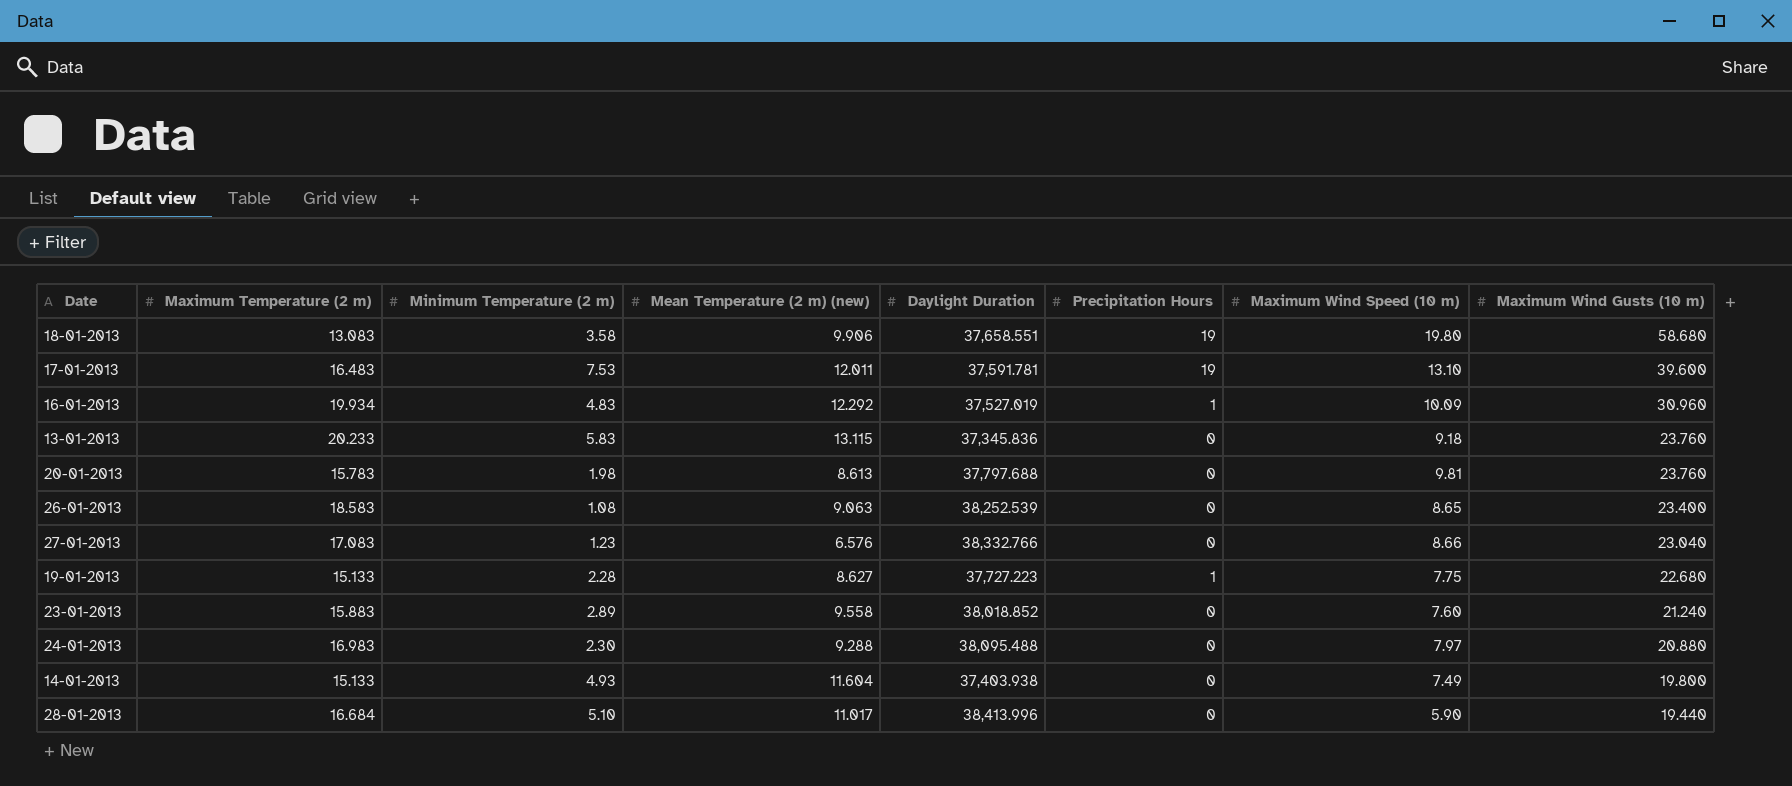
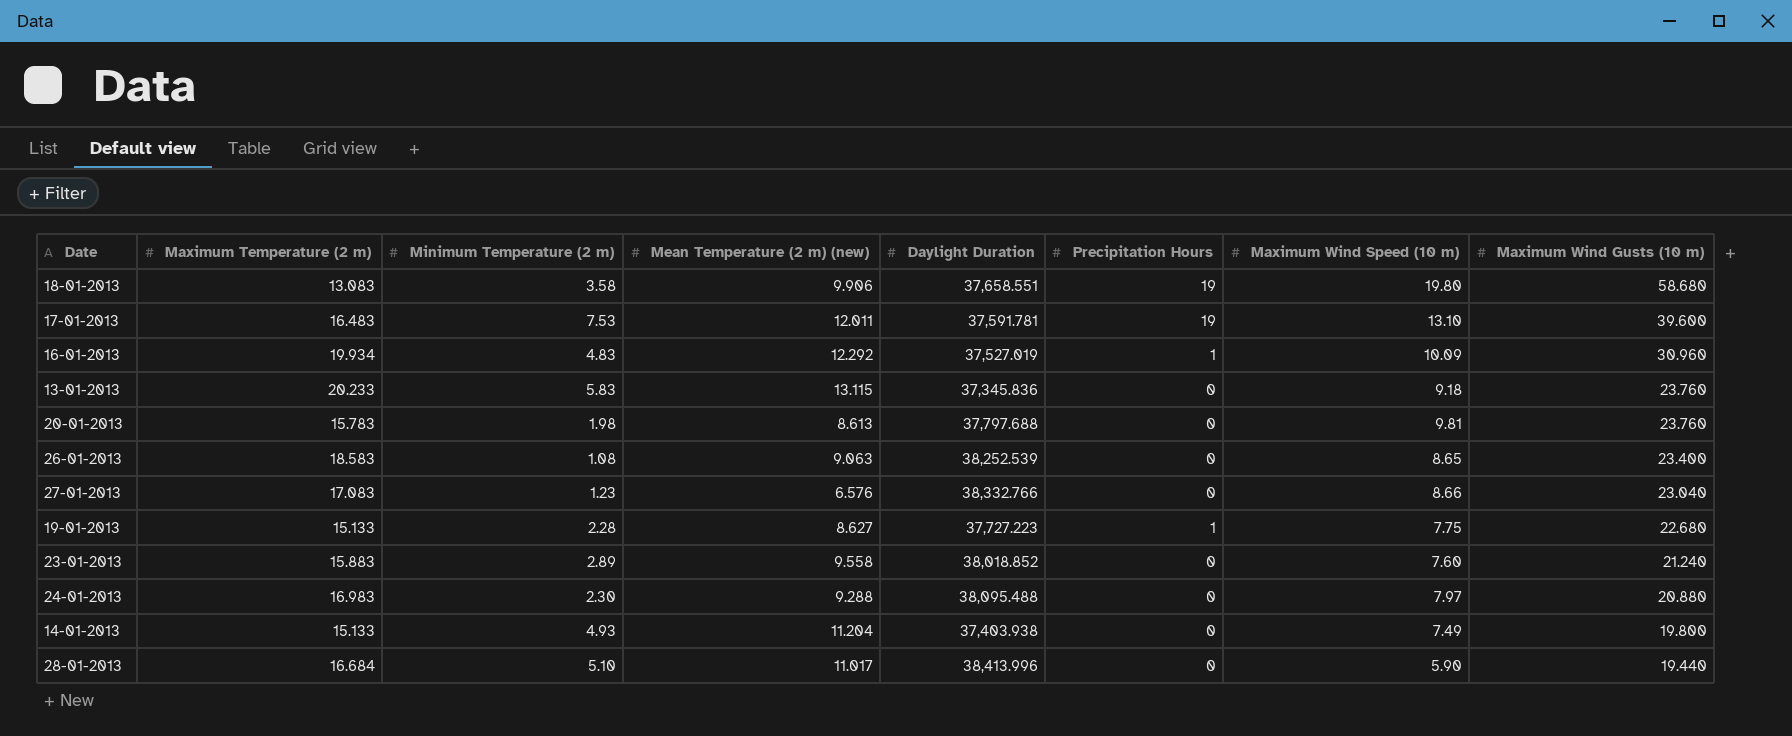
14-01-2013 | Mean Temperature (2 m) (new): 11.604 -> 11.204

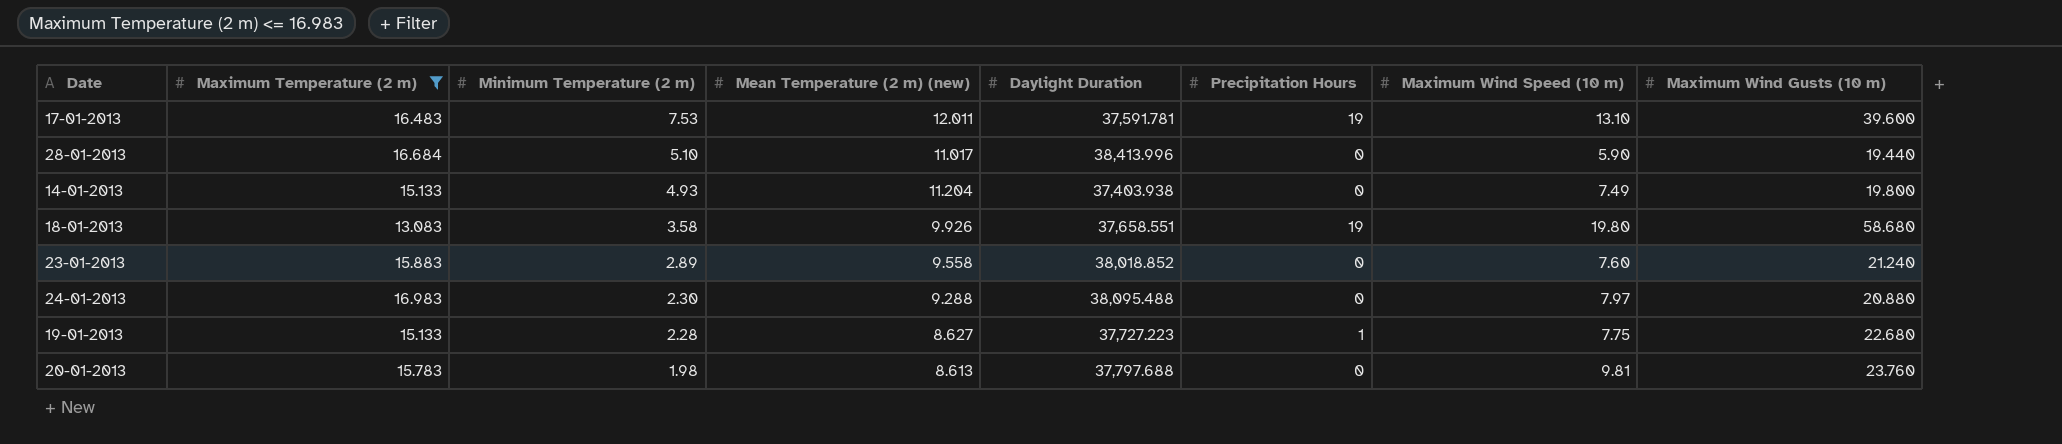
filter: none -> Maximum Temperature (2 m) <= 16.983
row order: Maximum Wind Gusts (10 m) descending -> Minimum Temperature (2 m) descending
18-01-2013 | Mean Temperature (2 m) (new): 9.906 -> 9.926

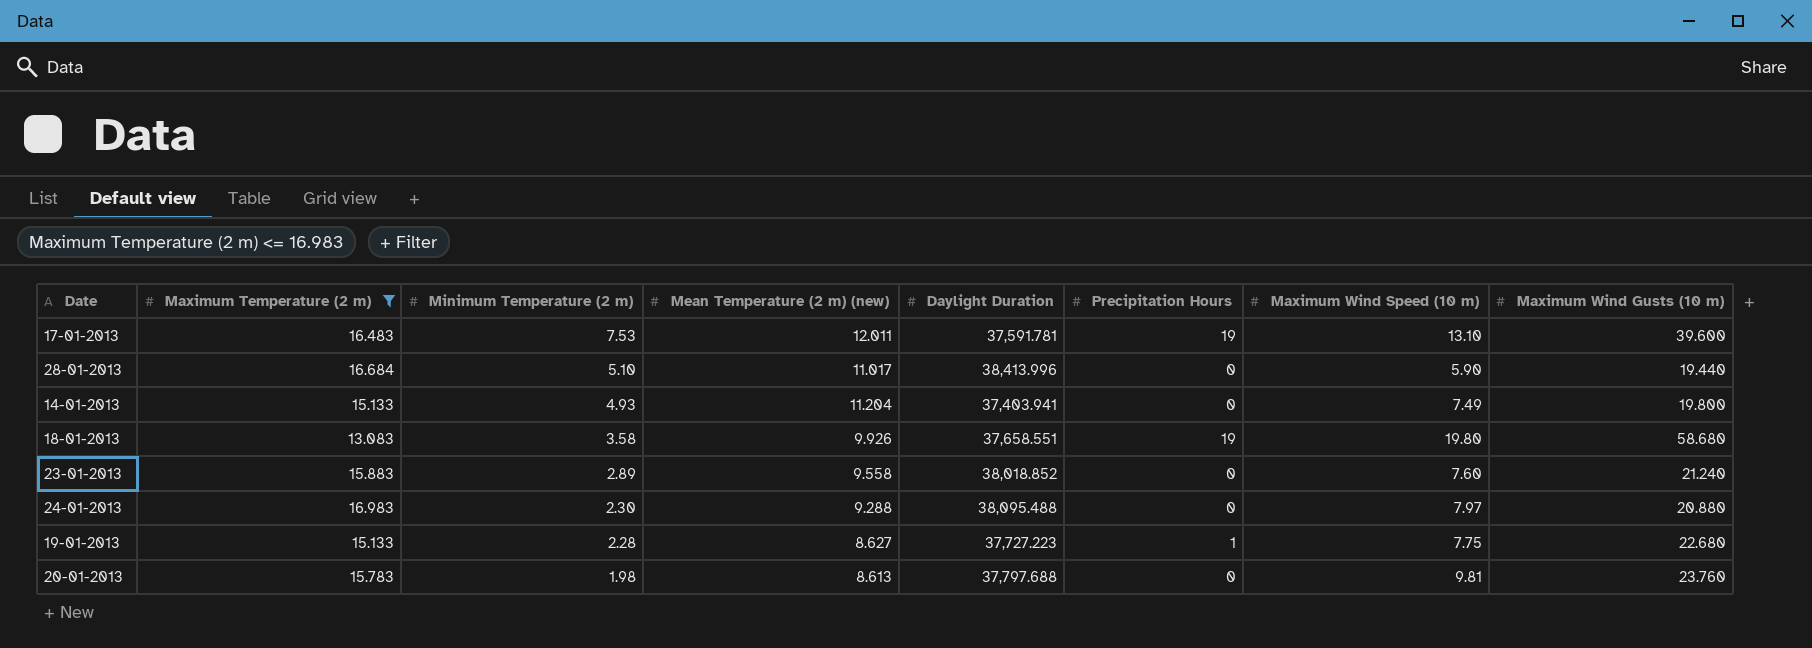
14-01-2013 | Daylight Duration: 37,403.938 -> 37,403.941

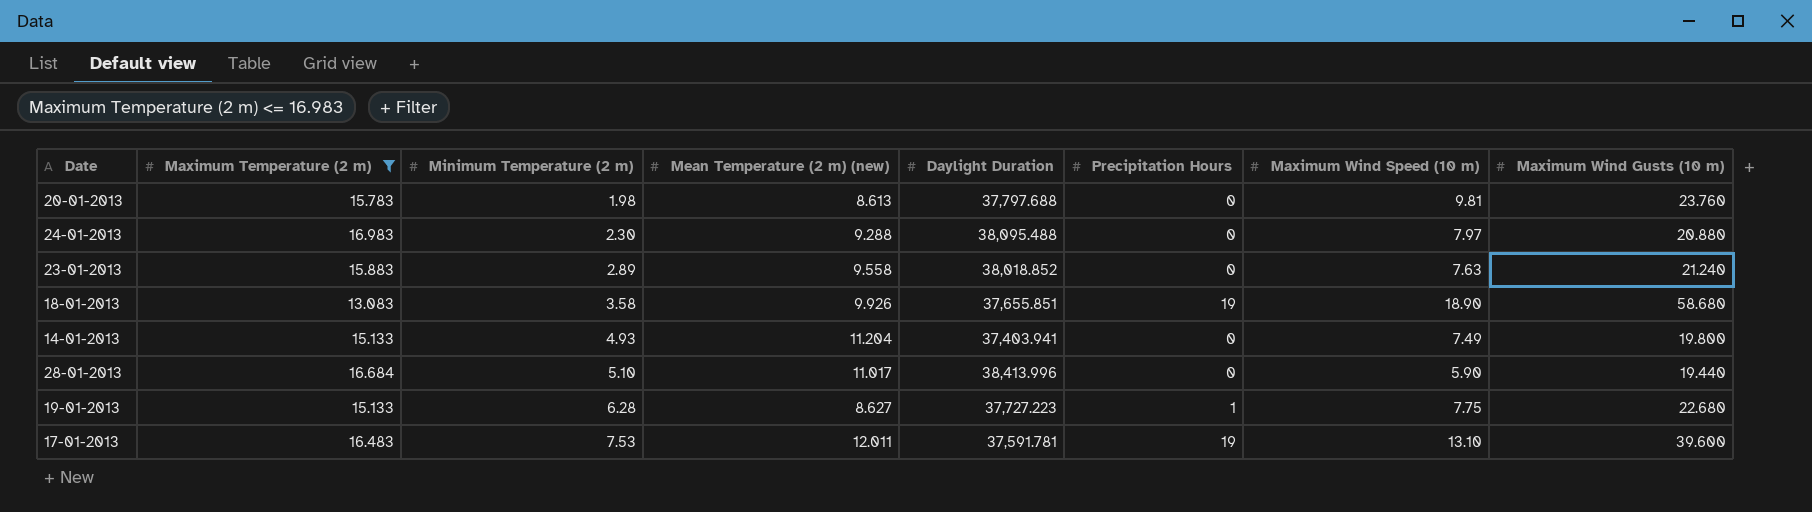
row order: Minimum Temperature (2 m) descending -> Minimum Temperature (2 m) ascending
23-01-2013 | Maximum Wind Speed (10 m): 7.60 -> 7.63
18-01-2013 | Daylight Duration: 37,658.551 -> 37,655.851
18-01-2013 | Maximum Wind Speed (10 m): 19.80 -> 18.90
19-01-2013 | Minimum Temperature (2 m): 2.28 -> 6.28

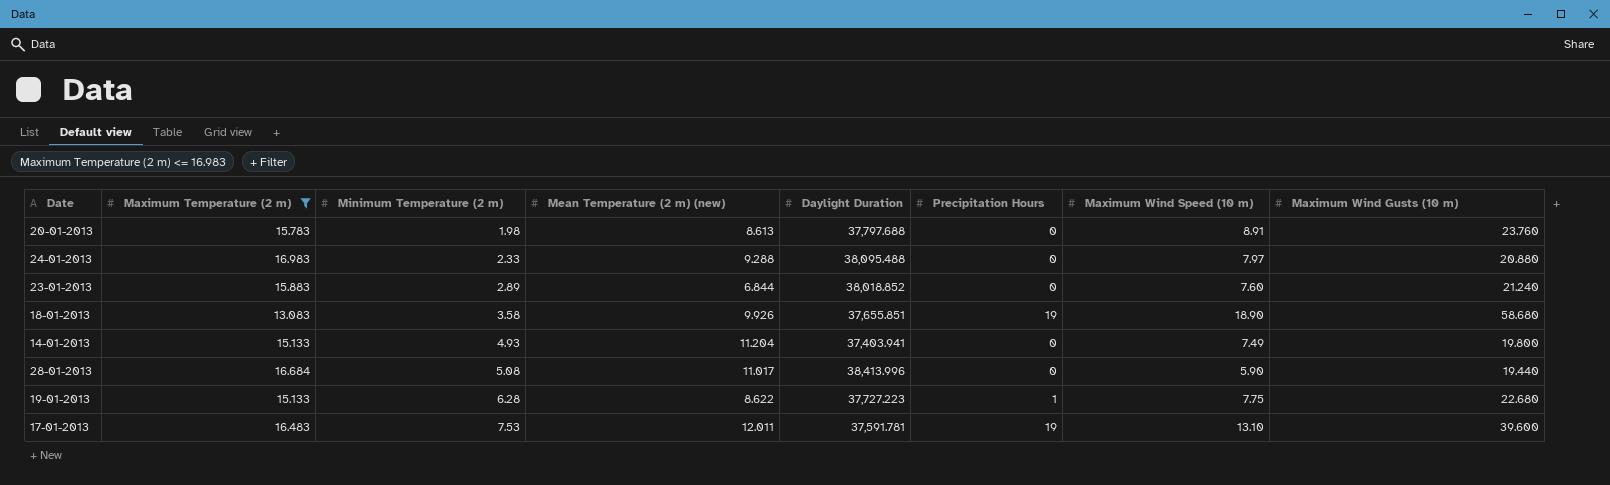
20-01-2013 | Maximum Wind Speed (10 m): 9.81 -> 8.91
24-01-2013 | Minimum Temperature (2 m): 2.30 -> 2.33
23-01-2013 | Mean Temperature (2 m) (new): 9.558 -> 6.844
23-01-2013 | Maximum Wind Speed (10 m): 7.63 -> 7.60
28-01-2013 | Minimum Temperature (2 m): 5.10 -> 5.08
19-01-2013 | Mean Temperature (2 m) (new): 8.627 -> 8.622

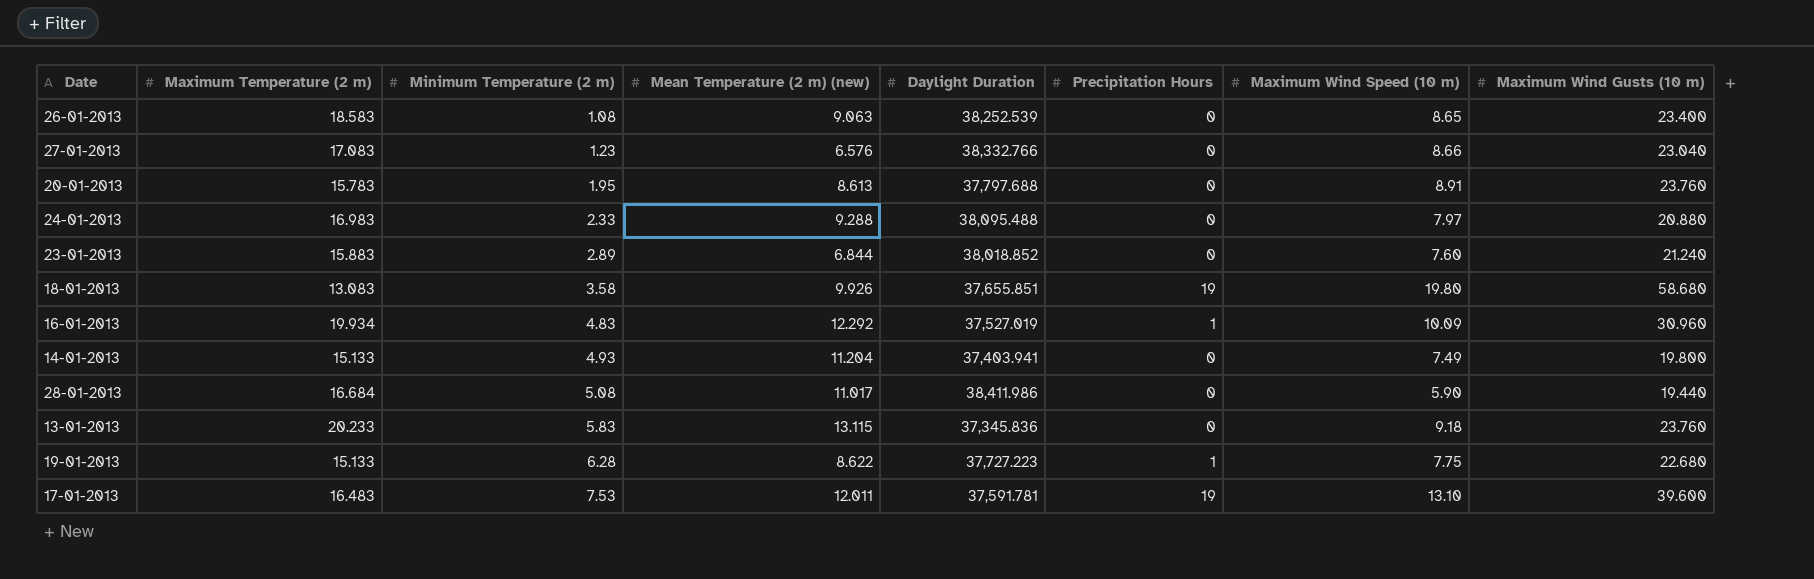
filter: Maximum Temperature (2 m) <= 16.983 -> none
20-01-2013 | Minimum Temperature (2 m): 1.98 -> 1.95
18-01-2013 | Maximum Wind Speed (10 m): 18.90 -> 19.80
28-01-2013 | Daylight Duration: 38,413.996 -> 38,411.986

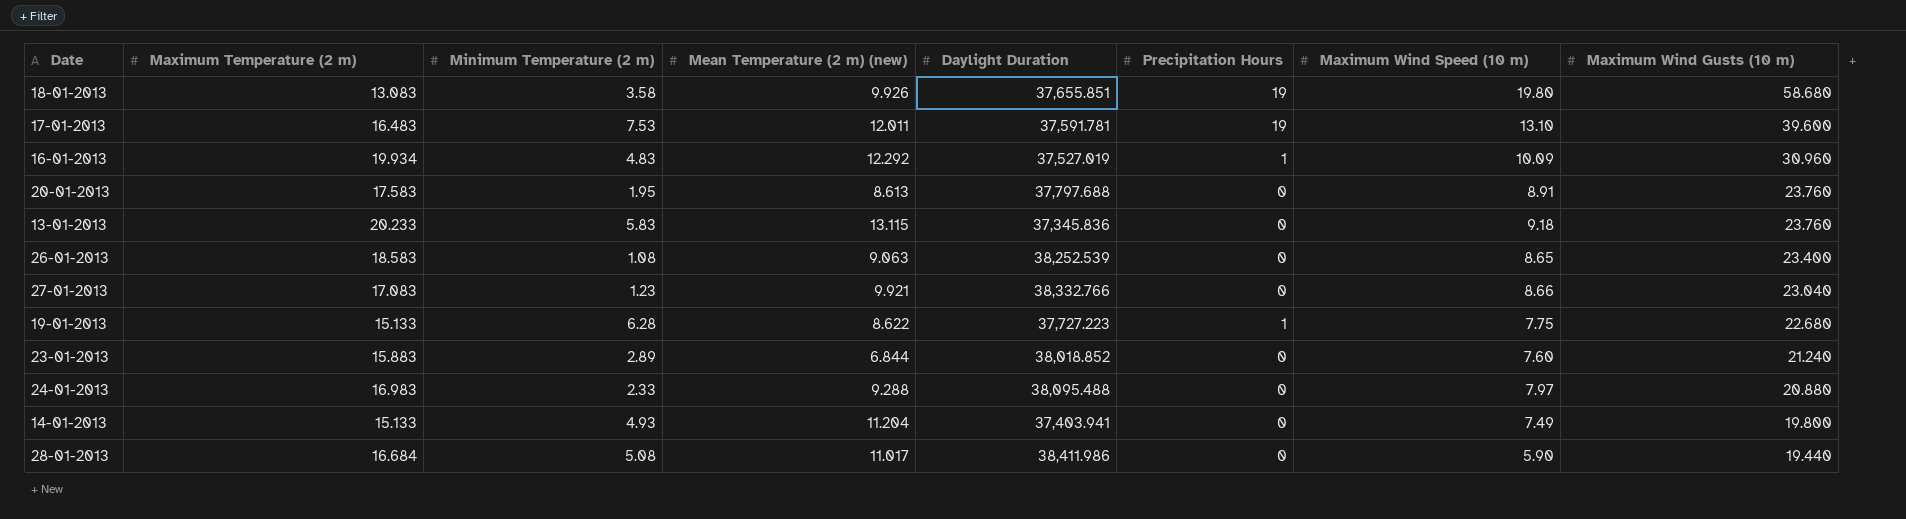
row order: Minimum Temperature (2 m) ascending -> Maximum Wind Gusts (10 m) descending
20-01-2013 | Maximum Temperature (2 m): 15.783 -> 17.583
27-01-2013 | Mean Temperature (2 m) (new): 6.576 -> 9.921

